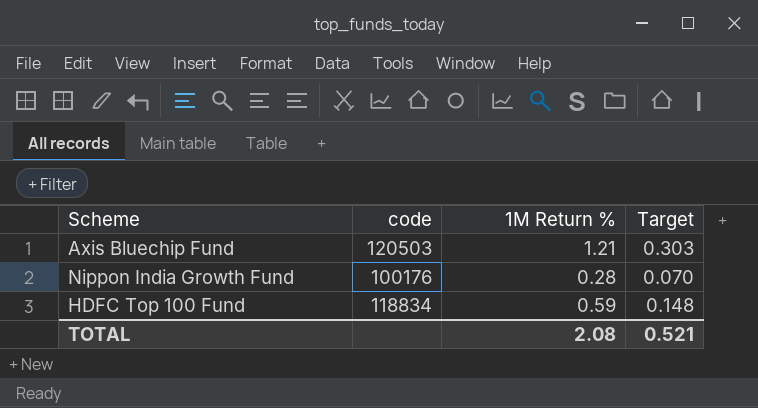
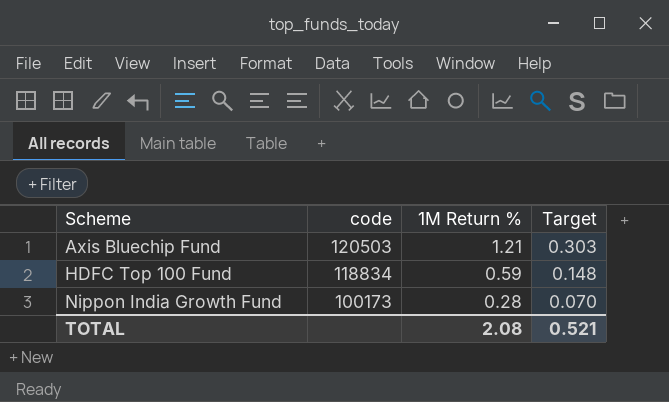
row order: none -> Scheme ascending
Nippon India Growth Fund | code: 100176 -> 100173

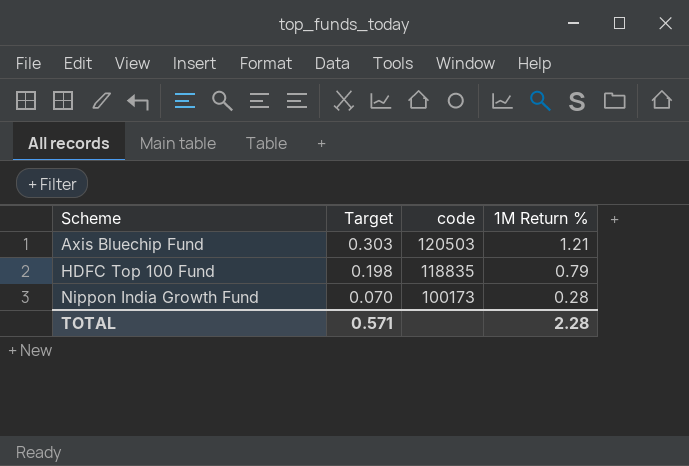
column Target | position: 4 -> 2
HDFC Top 100 Fund | Target: 0.148 -> 0.198
HDFC Top 100 Fund | code: 118834 -> 118835
HDFC Top 100 Fund | 1M Return %: 0.59 -> 0.79
TOTAL | Target: 0.521 -> 0.571
TOTAL | 1M Return %: 2.08 -> 2.28

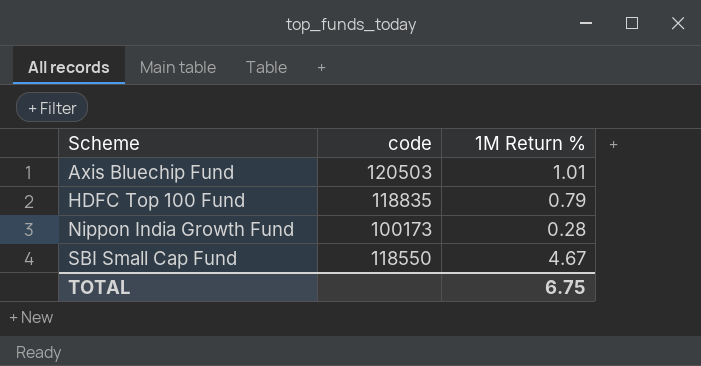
column Target | formula: [1M Return %] * 0.25 -> none
Axis Bluechip Fund | 1M Return %: 1.21 -> 1.01
row SBI Small Cap Fund: none -> 118550 | 4.67
TOTAL | 1M Return %: 2.28 -> 6.75

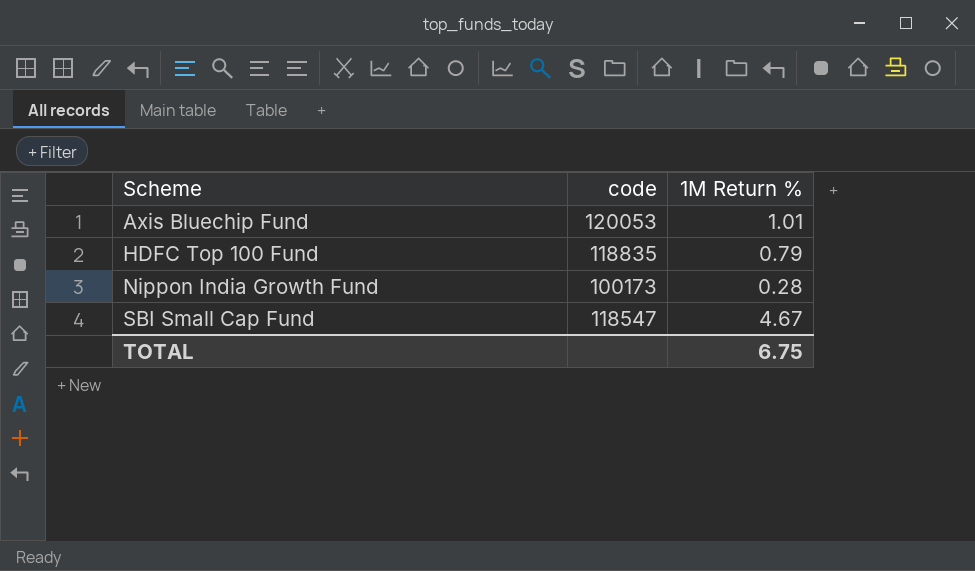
Axis Bluechip Fund | code: 120503 -> 120053
SBI Small Cap Fund | code: 118550 -> 118547

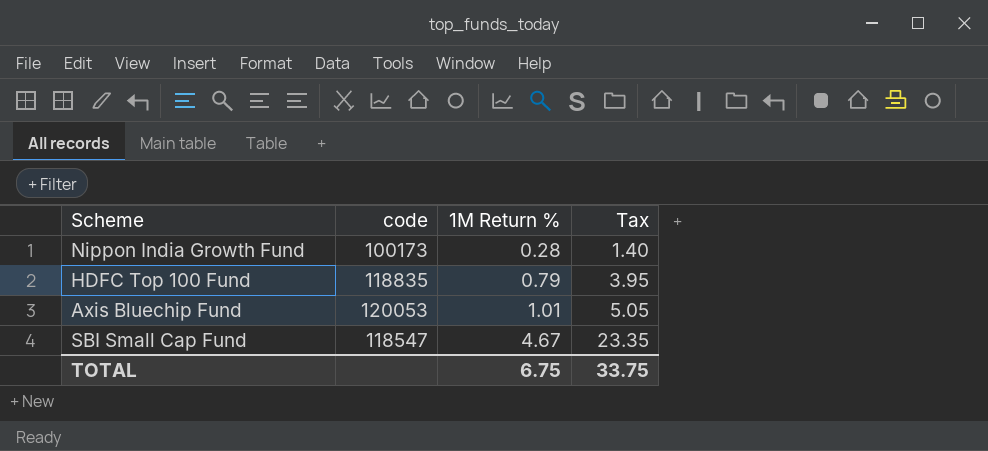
row order: Scheme ascending -> 1M Return % ascending
column Tax | formula: none -> [1M Return %] * 5

